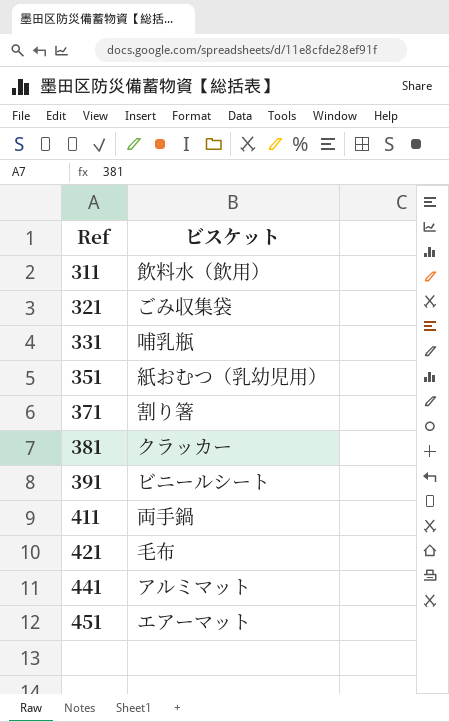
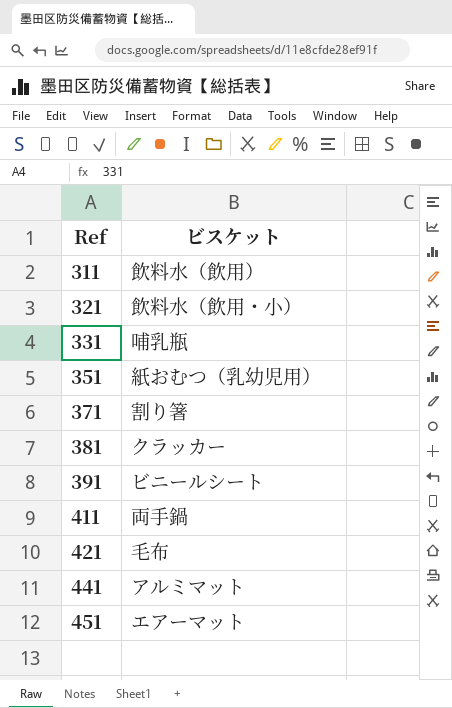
321 | ビスケット: ごみ収集袋 -> 飲料水（飲用・小）

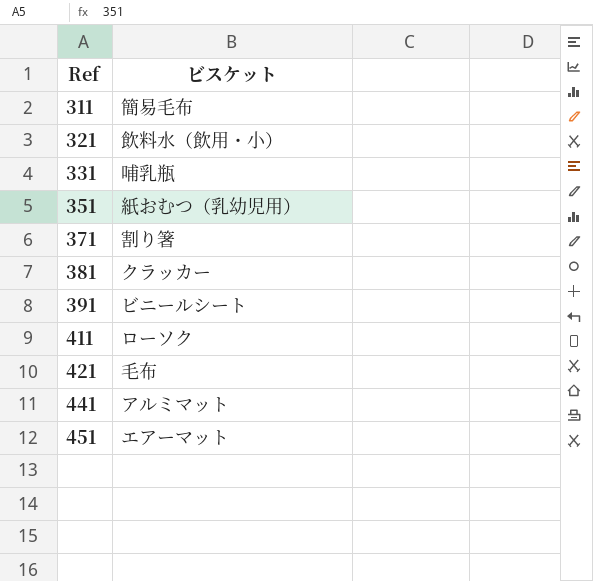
311 | ビスケット: 飲料水（飲用） -> 簡易毛布
411 | ビスケット: 両手鍋 -> ローソク

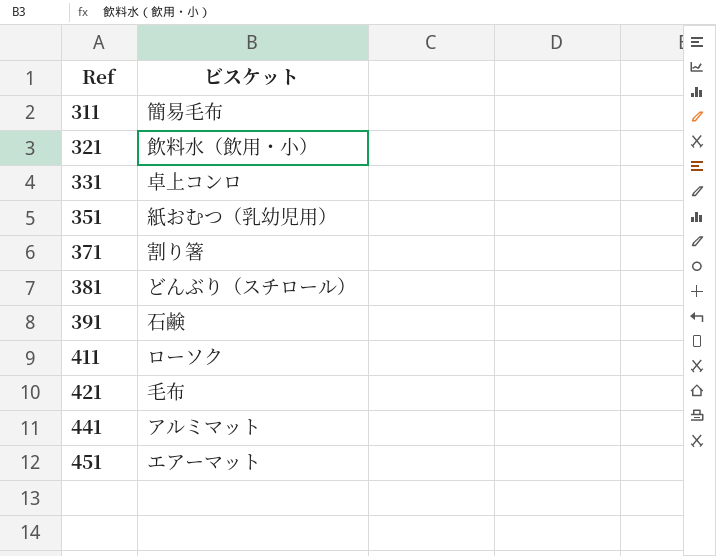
331 | ビスケット: 哺乳瓶 -> 卓上コンロ
381 | ビスケット: クラッカー -> どんぶり（スチロール）
391 | ビスケット: ビニールシート -> 石鹸

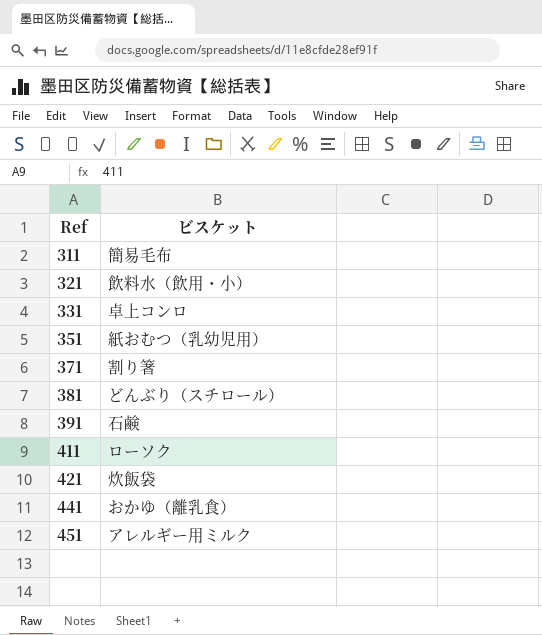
421 | ビスケット: 毛布 -> 炊飯袋
441 | ビスケット: アルミマット -> おかゆ（離乳食）
451 | ビスケット: エアーマット -> アレルギー用ミルク

